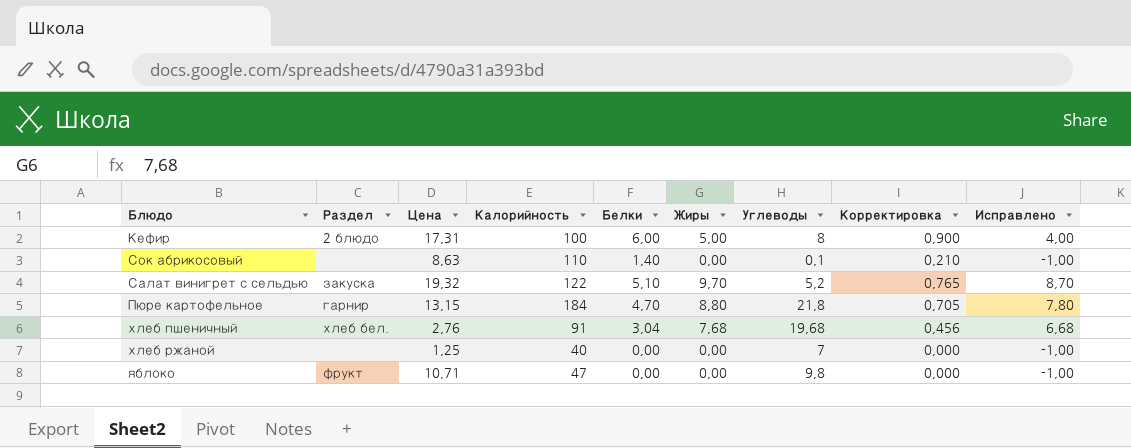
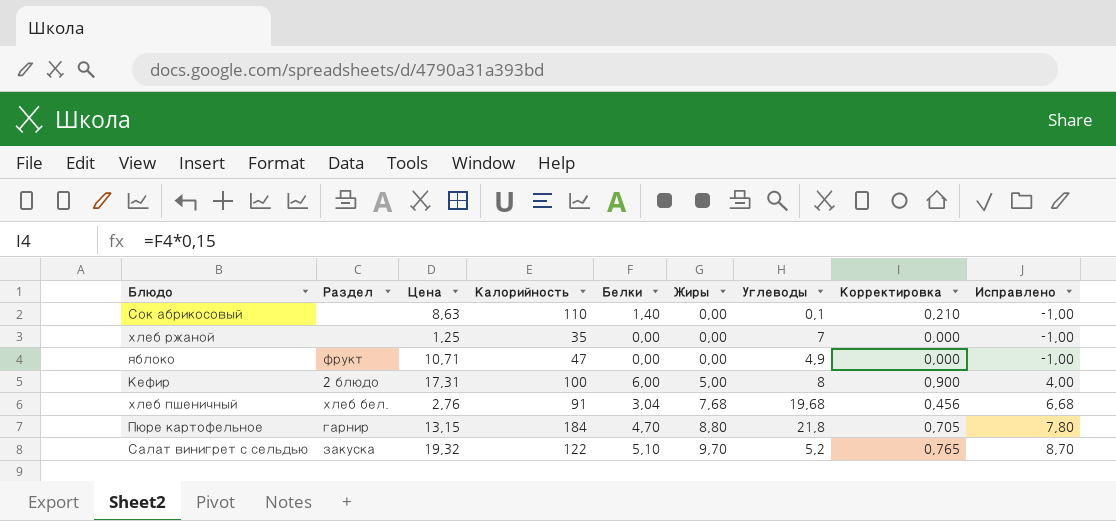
row order: none -> Жиры ascending
хлеб ржаной | Калорийность: 40 -> 35
яблоко | Углеводы: 9,8 -> 4,9

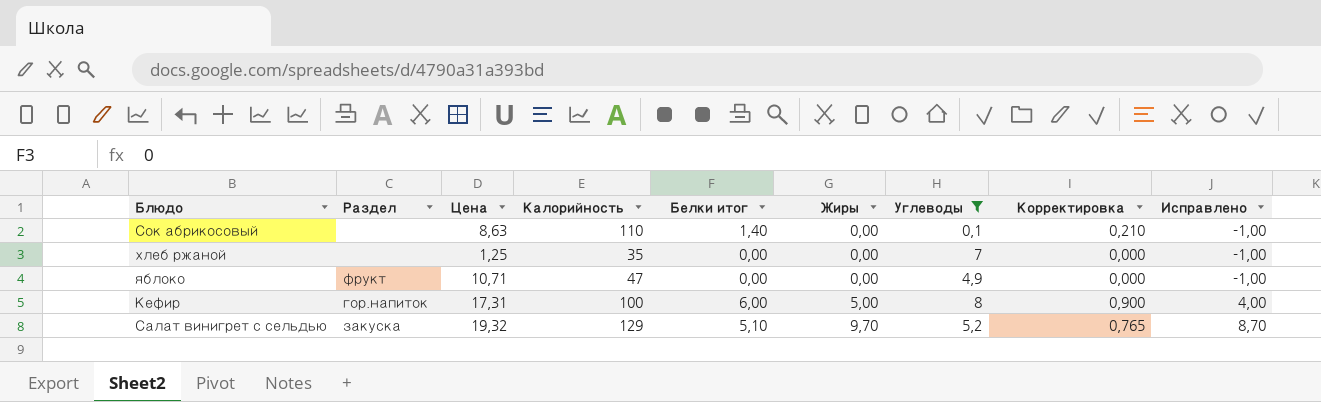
filter: none -> Углеводы <= 8
column name: Белки -> Белки итог
Кефир | Раздел: 2 блюдо -> гор.напиток
Салат винигрет с сельдью | Калорийность: 122 -> 129

